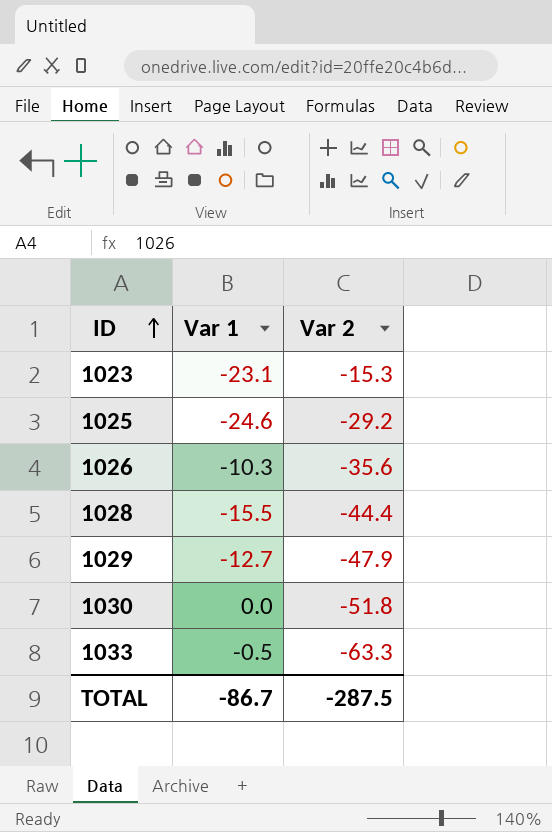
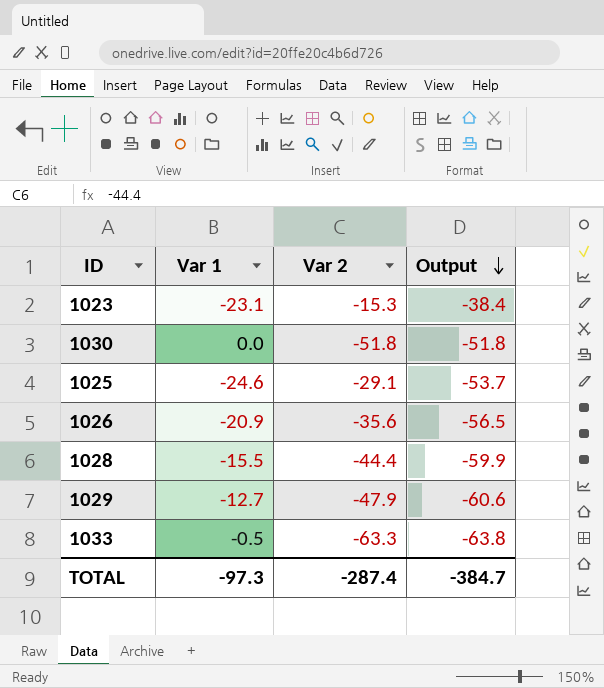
row order: ID ascending -> Output descending
column Output | formula: none -> [Var 1] + [Var 2]
1025 | Var 2: -29.2 -> -29.1
1026 | Var 1: -10.3 -> -20.9
TOTAL | Var 1: -86.7 -> -97.3
TOTAL | Var 2: -287.5 -> -287.4

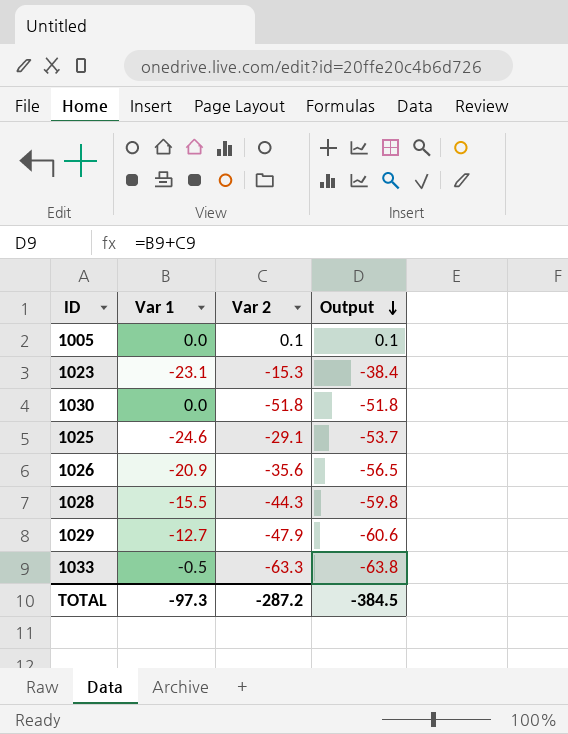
row 1005: none -> 0.0 | 0.1 | 0.1
1028 | Var 2: -44.4 -> -44.3
1028 | Output: -59.9 -> -59.8
TOTAL | Var 2: -287.4 -> -287.2
TOTAL | Output: -384.7 -> -384.5

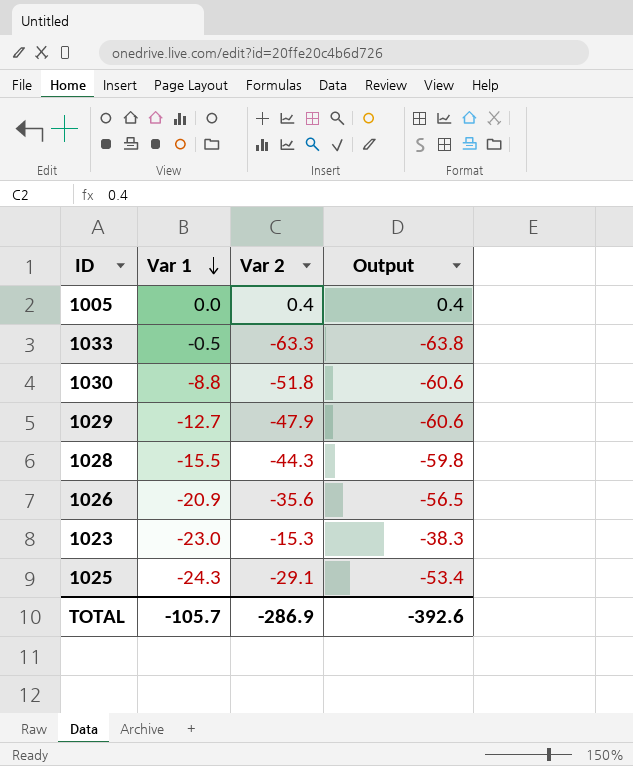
row order: Output descending -> Var 1 descending
1005 | Var 2: 0.1 -> 0.4
1005 | Output: 0.1 -> 0.4
1030 | Var 1: 0.0 -> -8.8
1030 | Output: -51.8 -> -60.6
1023 | Var 1: -23.1 -> -23.0
1023 | Output: -38.4 -> -38.3
1025 | Var 1: -24.6 -> -24.3
1025 | Output: -53.7 -> -53.4
TOTAL | Var 1: -97.3 -> -105.7
TOTAL | Var 2: -287.2 -> -286.9
TOTAL | Output: -384.5 -> -392.6

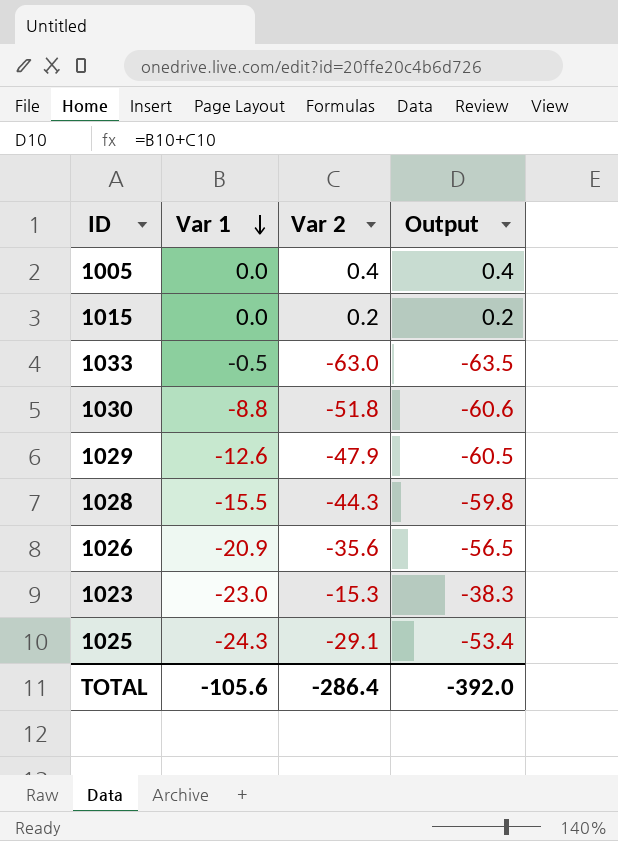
row 1015: none -> 0.0 | 0.2 | 0.2
1033 | Var 2: -63.3 -> -63.0
1033 | Output: -63.8 -> -63.5
1029 | Var 1: -12.7 -> -12.6
1029 | Output: -60.6 -> -60.5
TOTAL | Var 1: -105.7 -> -105.6
TOTAL | Var 2: -286.9 -> -286.4
TOTAL | Output: -392.6 -> -392.0

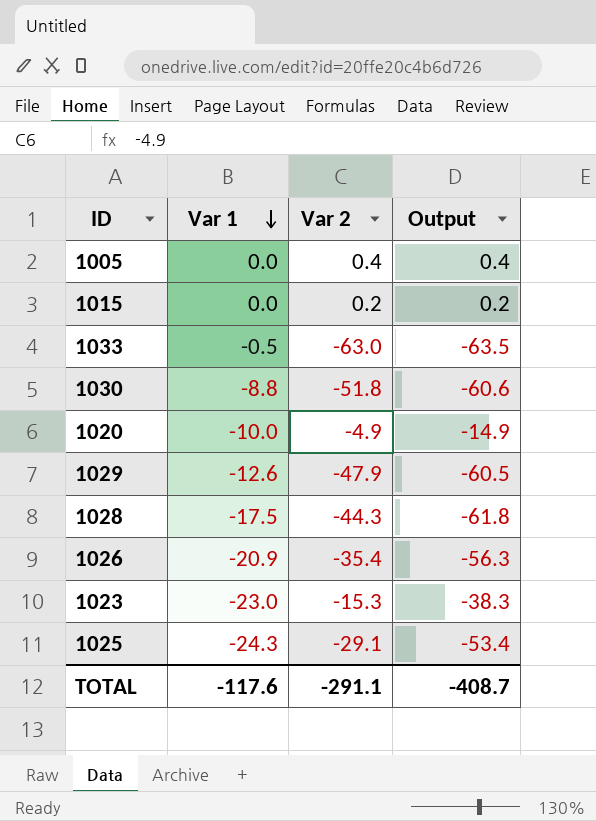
row 1020: none -> -10.0 | -4.9 | -14.9
1028 | Var 1: -15.5 -> -17.5
1028 | Output: -59.8 -> -61.8
1026 | Var 2: -35.6 -> -35.4
1026 | Output: -56.5 -> -56.3
TOTAL | Var 1: -105.6 -> -117.6
TOTAL | Var 2: -286.4 -> -291.1
TOTAL | Output: -392.0 -> -408.7

